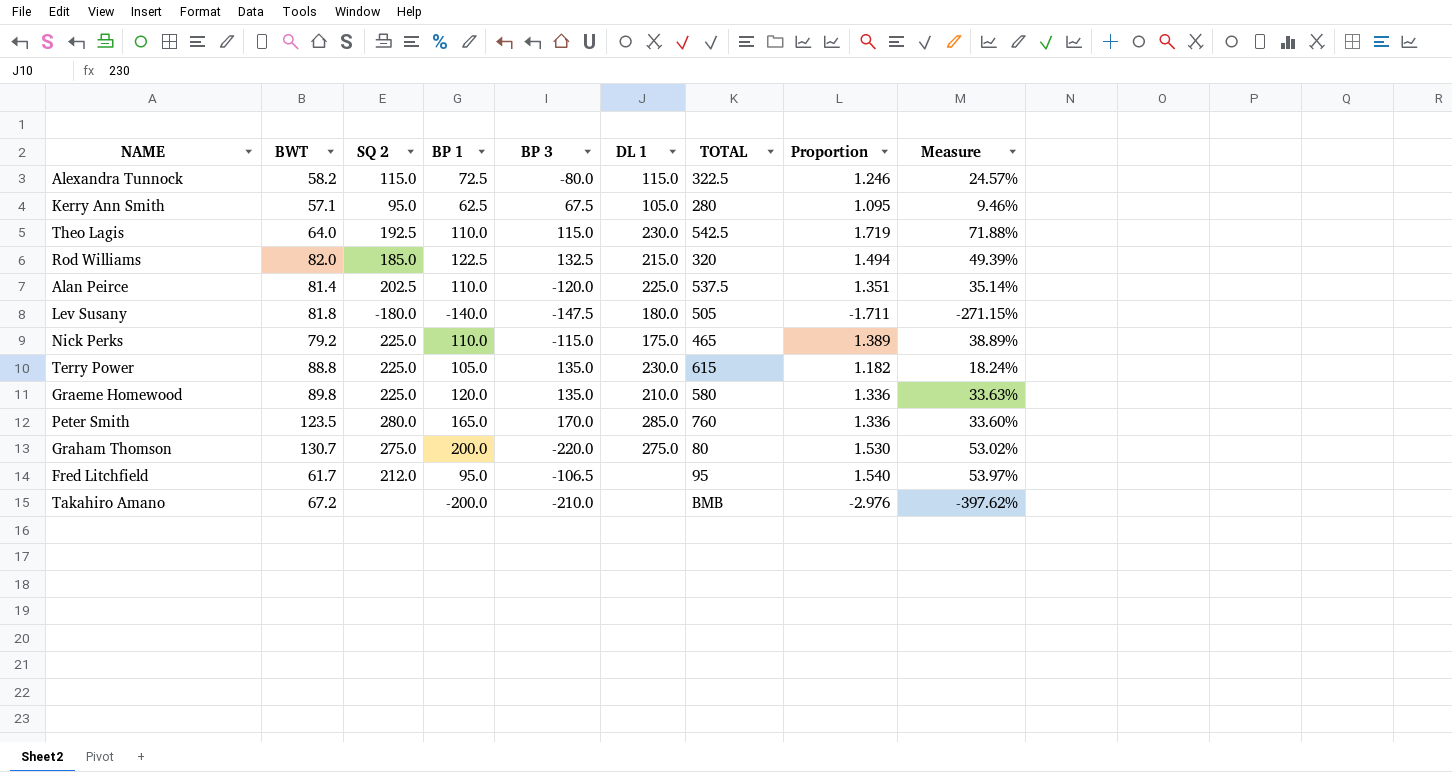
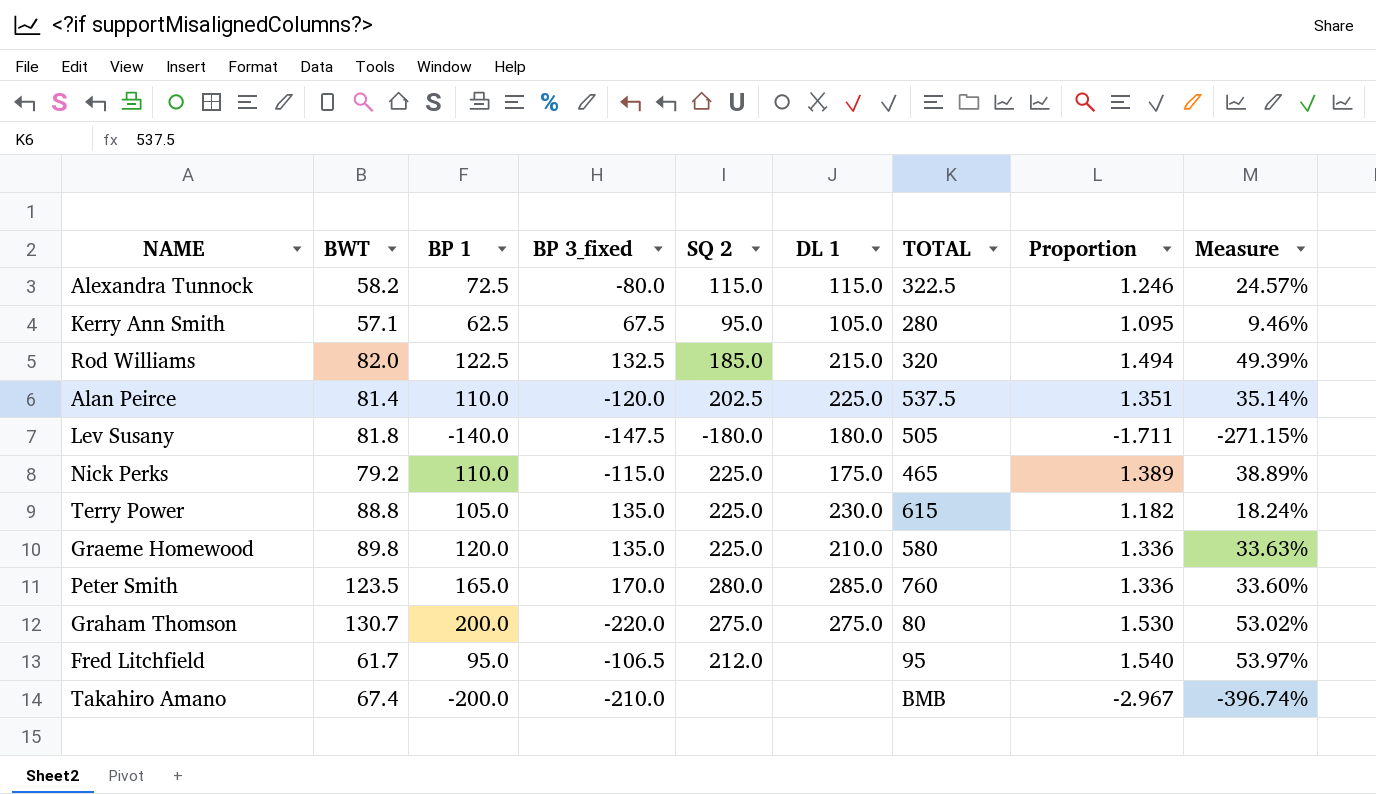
column name: BP 3 -> BP 3_fixed
column SQ 2 | position: 3 -> 5
row Theo Lagis: 64.0 | 192.5 | 110.0 | 115.0 | 230.0 | 542.5 | 1.719 | 71.88% -> none
Takahiro Amano | BWT: 67.2 -> 67.4
Takahiro Amano | Proportion: -2.976 -> -2.967
Takahiro Amano | Measure: -397.62% -> -396.74%

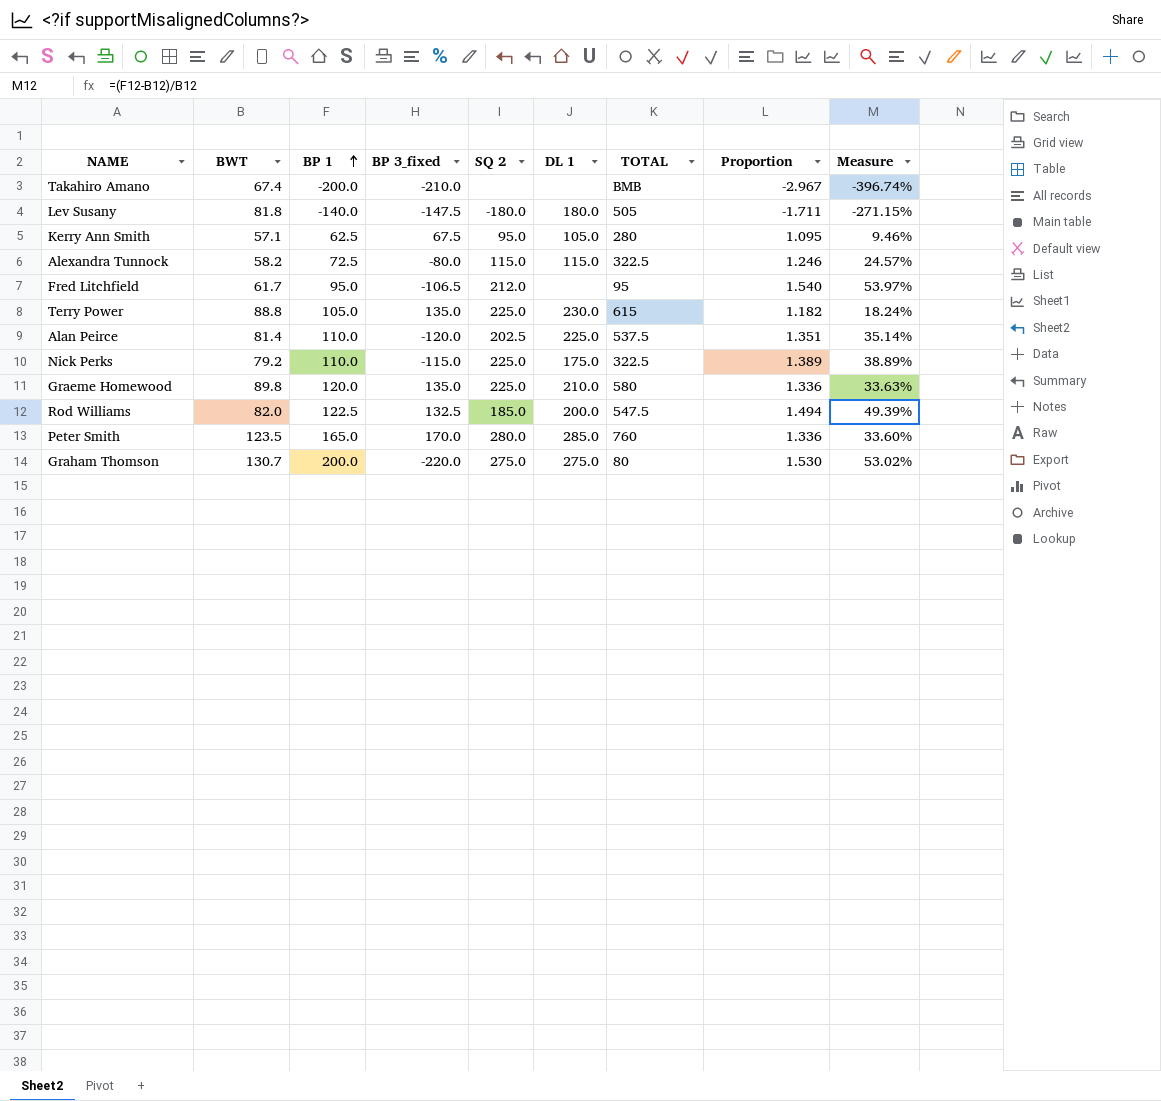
row order: none -> BP 1 ascending
Nick Perks | TOTAL: 465 -> 322.5
Rod Williams | DL 1: 215.0 -> 200.0
Rod Williams | TOTAL: 320 -> 547.5

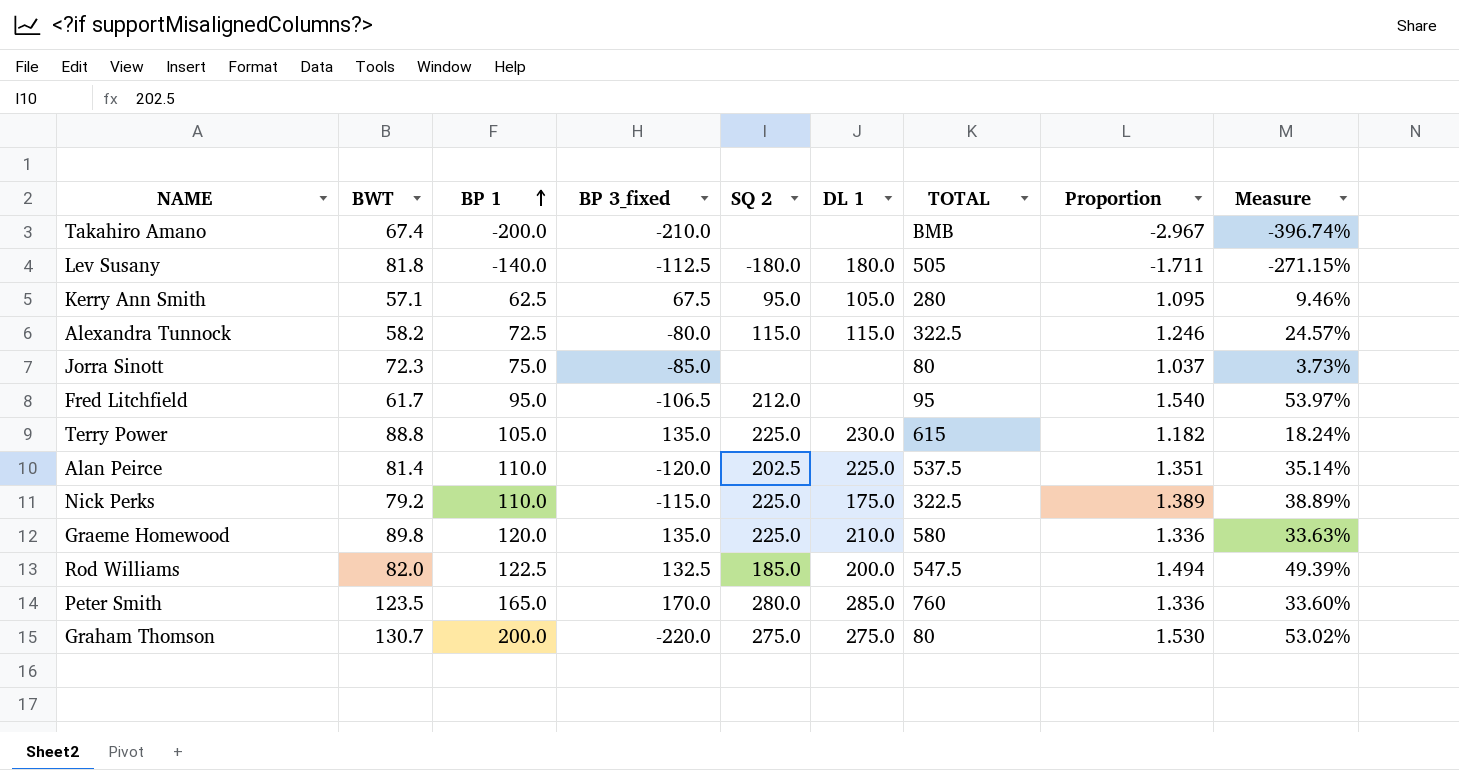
Lev Susany | BP 3_fixed: -147.5 -> -112.5
row Jorra Sinott: none -> 72.3 | 75.0 | -85.0 | none | none | 80 | 1.037 | 3.73%

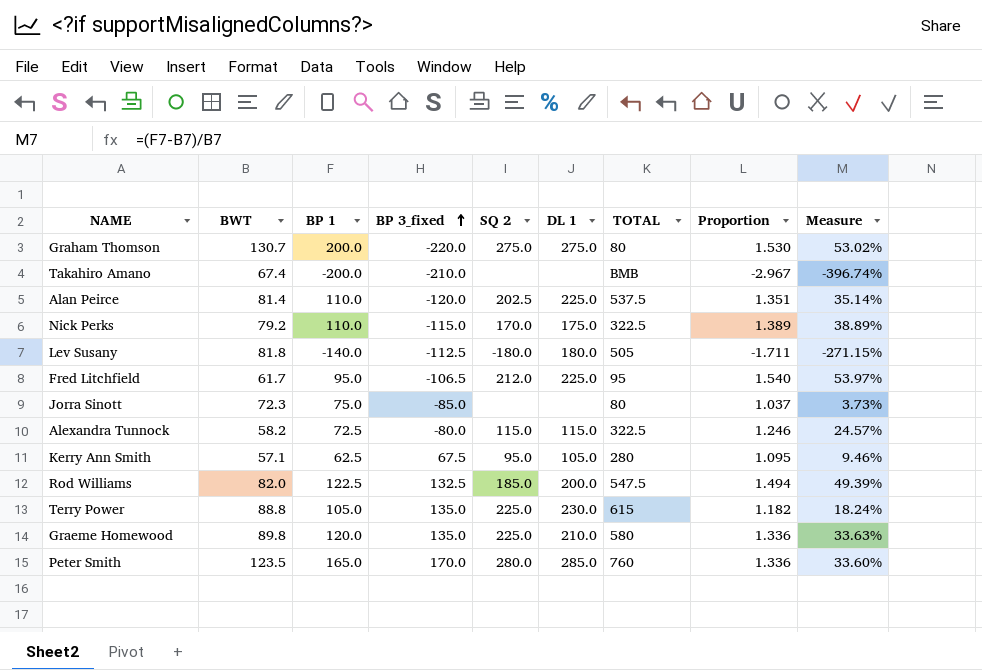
row order: BP 1 ascending -> BP 3_fixed ascending
Nick Perks | SQ 2: 225.0 -> 170.0
Fred Litchfield | DL 1: none -> 225.0

